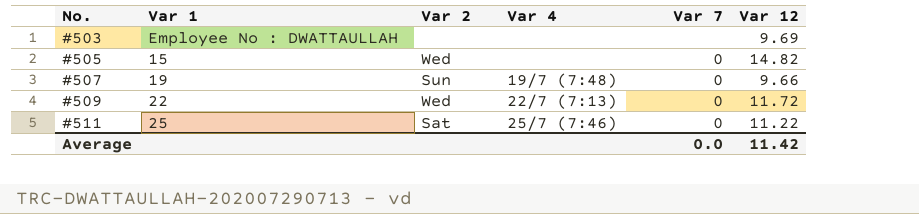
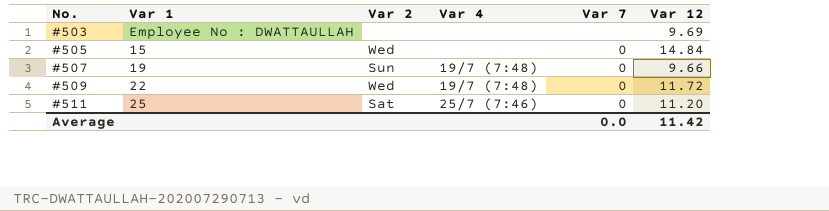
#505 | Var 12: 14.82 -> 14.84
#509 | Var 4: 22/7 (7:13) -> 19/7 (7:48)
#511 | Var 12: 11.22 -> 11.20

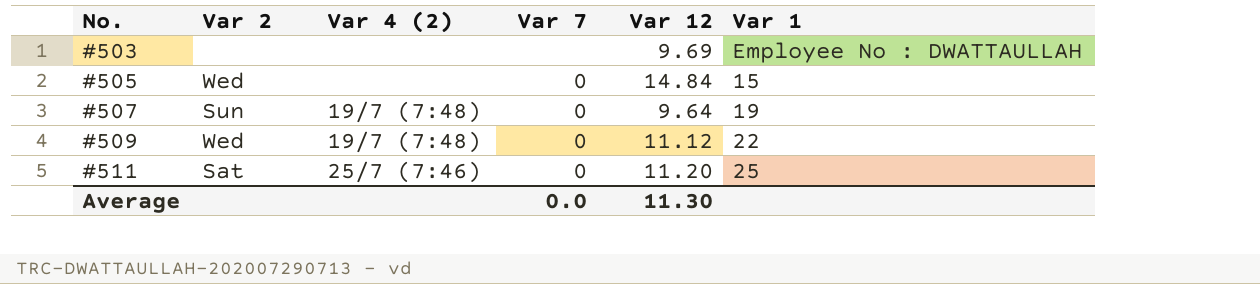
column name: Var 4 -> Var 4 (2)
column Var 1 | position: 2 -> 6
#507 | Var 12: 9.66 -> 9.64
#509 | Var 12: 11.72 -> 11.12
Average | Var 12: 11.42 -> 11.30

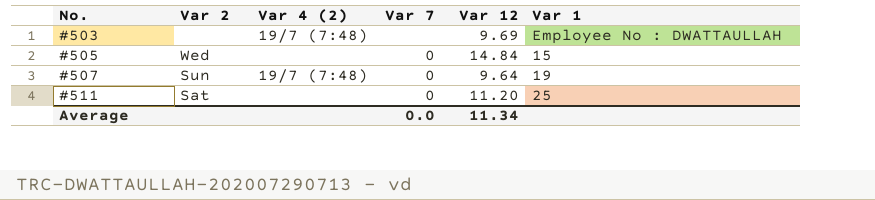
row #509: Wed | 19/7 (7:48) | 0 | 11.12 | 22 -> none
#503 | Var 4 (2): none -> 19/7 (7:48)
#511 | Var 4 (2): 25/7 (7:46) -> none
Average | Var 12: 11.30 -> 11.34

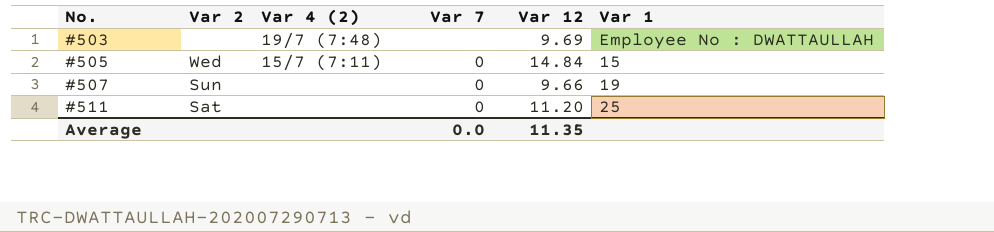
#505 | Var 4 (2): none -> 15/7 (7:11)
#507 | Var 4 (2): 19/7 (7:48) -> none
#507 | Var 12: 9.64 -> 9.66
Average | Var 12: 11.34 -> 11.35

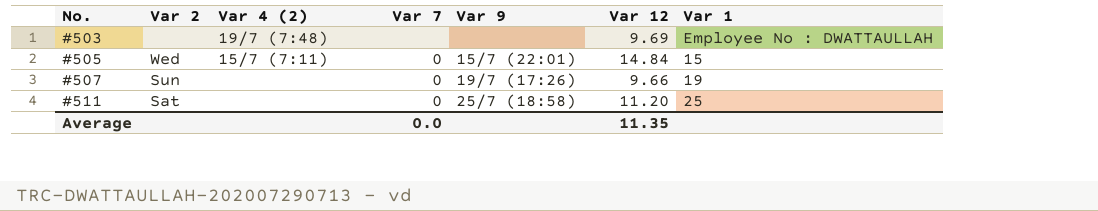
column Var 9 | position: none -> 5

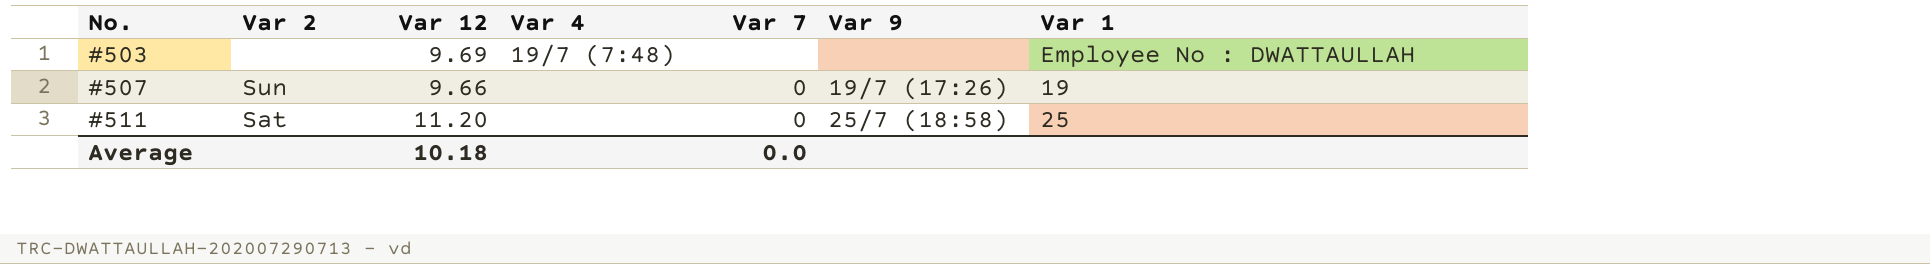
column Var 12 | position: 6 -> 3
column name: Var 4 (2) -> Var 4
row #505: Wed | 15/7 (7:11) | 0 | 15/7 (22:01) | 14.84 | 15 -> none
Average | Var 12: 11.35 -> 10.18

